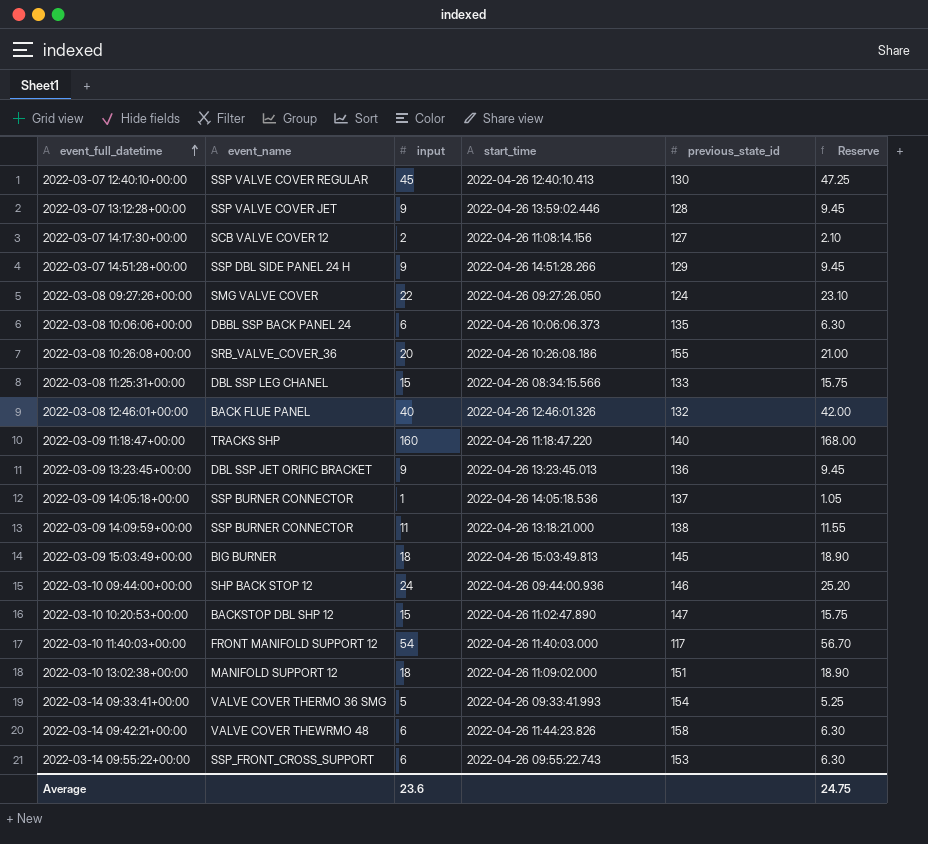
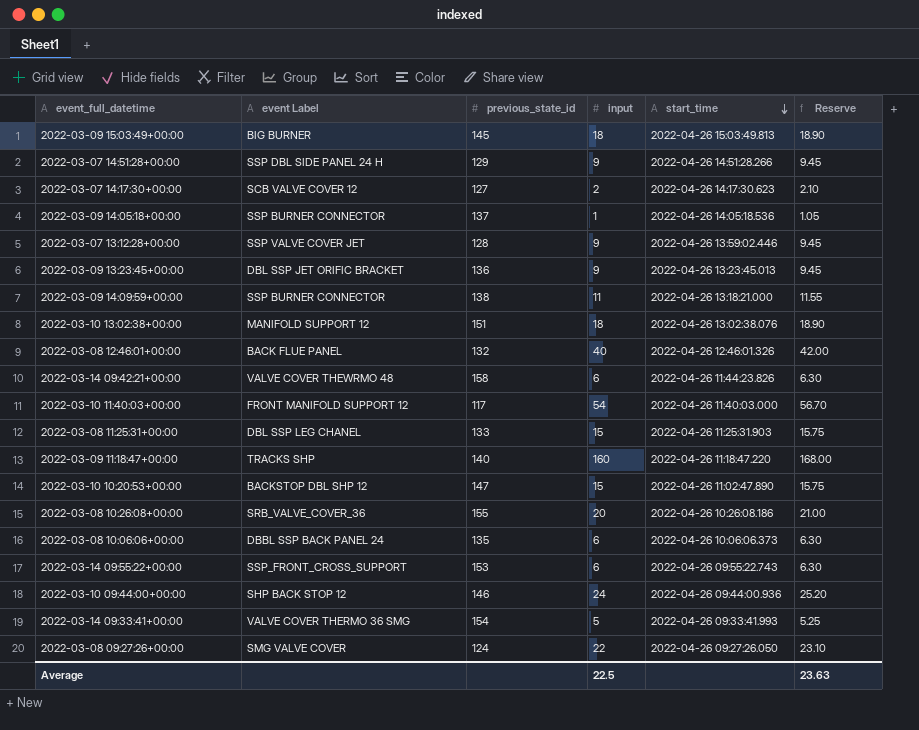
row order: event_full_datetime ascending -> start_time descending
column name: event_name -> event Label
column previous_state_id | position: 5 -> 3
row 2022-03-07 12:40:10+00:00: SSP VALVE COVER REGULAR | 45 | 2022-04-26 12:40:10.413 | 130 | 47.25 -> none
2022-03-07 14:17:30+00:00 | start_time: 2022-04-26 11:08:14.156 -> 2022-04-26 14:17:30.623
2022-03-10 13:02:38+00:00 | start_time: 2022-04-26 11:09:02.000 -> 2022-04-26 13:02:38.076
2022-03-08 11:25:31+00:00 | start_time: 2022-04-26 08:34:15.566 -> 2022-04-26 11:25:31.903
Average | input: 23.6 -> 22.5
Average | Reserve: 24.75 -> 23.63

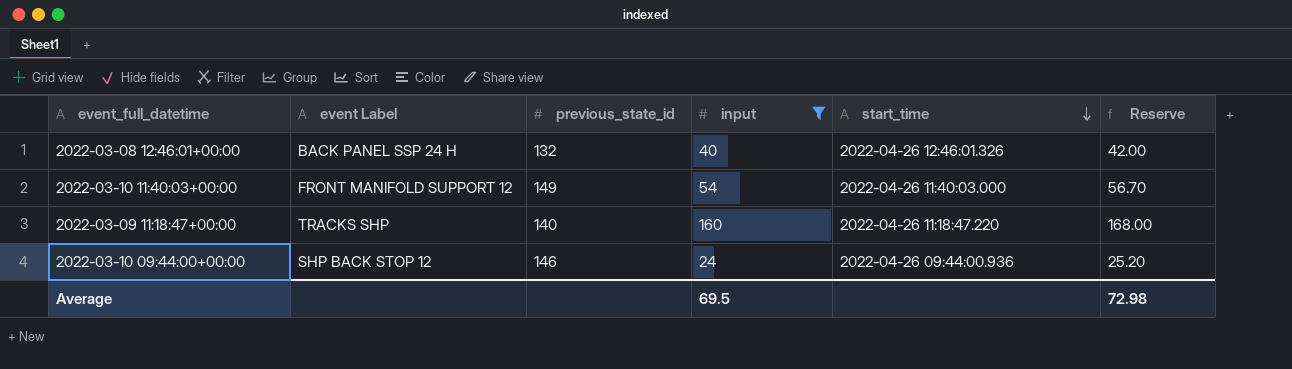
filter: none -> input >= 24
2022-03-08 12:46:01+00:00 | event Label: BACK FLUE PANEL -> BACK PANEL SSP 24 H
2022-03-10 11:40:03+00:00 | previous_state_id: 117 -> 149
Average | input: 22.5 -> 69.5
Average | Reserve: 23.63 -> 72.98

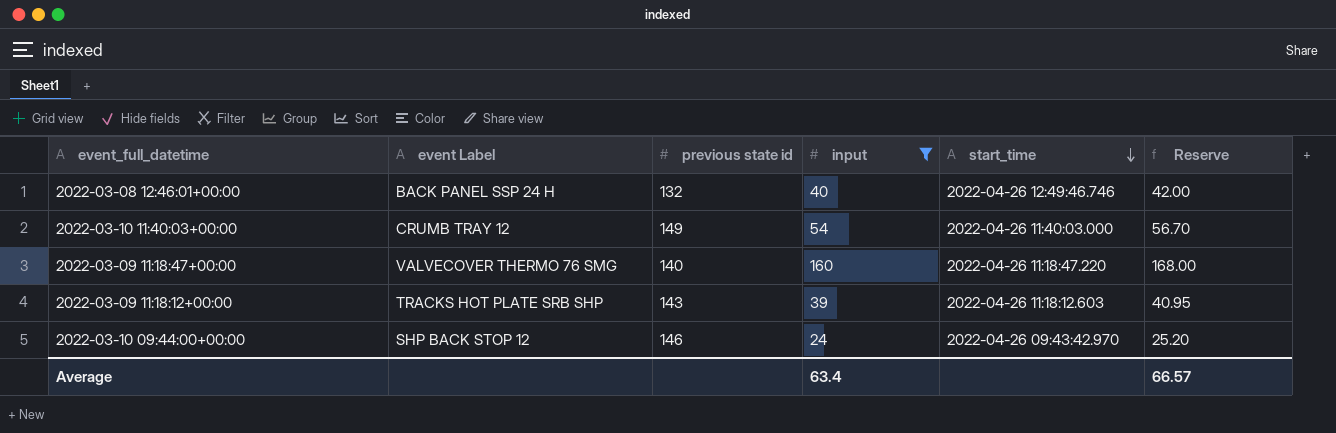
column name: previous_state_id -> previous state id
2022-03-08 12:46:01+00:00 | start_time: 2022-04-26 12:46:01.326 -> 2022-04-26 12:49:46.746
2022-03-10 11:40:03+00:00 | event Label: FRONT MANIFOLD SUPPORT 12 -> CRUMB TRAY 12
2022-03-09 11:18:47+00:00 | event Label: TRACKS SHP -> VALVECOVER THERMO 76 SMG
row 2022-03-09 11:18:12+00:00: none -> TRACKS HOT PLATE SRB SHP | 143 | 39 | 2022-04-26 11:18:12.603 | 40.95
2022-03-10 09:44:00+00:00 | start_time: 2022-04-26 09:44:00.936 -> 2022-04-26 09:43:42.970
Average | input: 69.5 -> 63.4
Average | Reserve: 72.98 -> 66.57

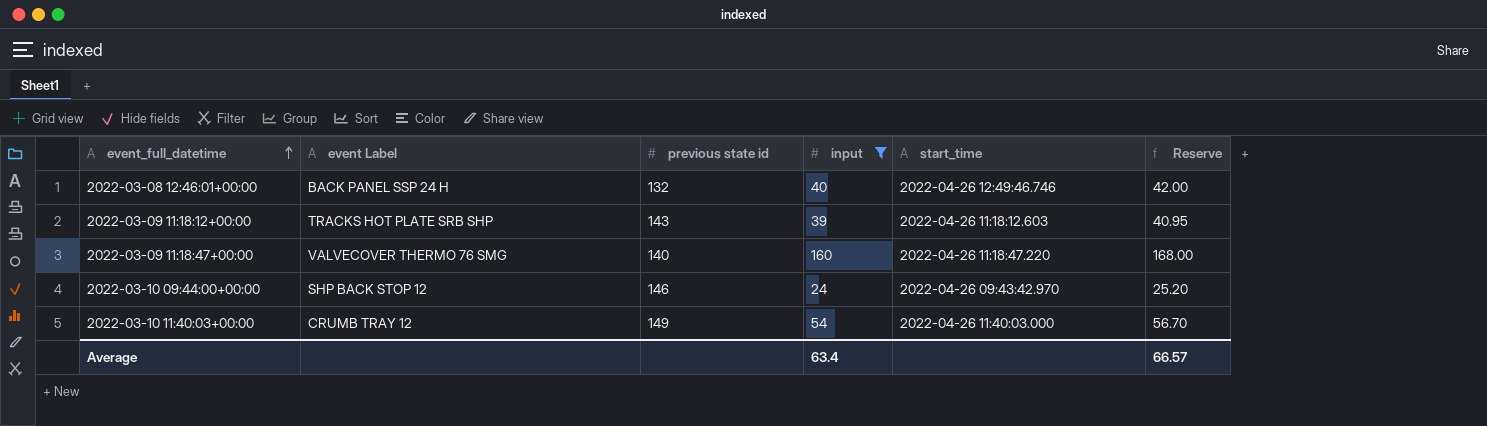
row order: start_time descending -> event_full_datetime ascending

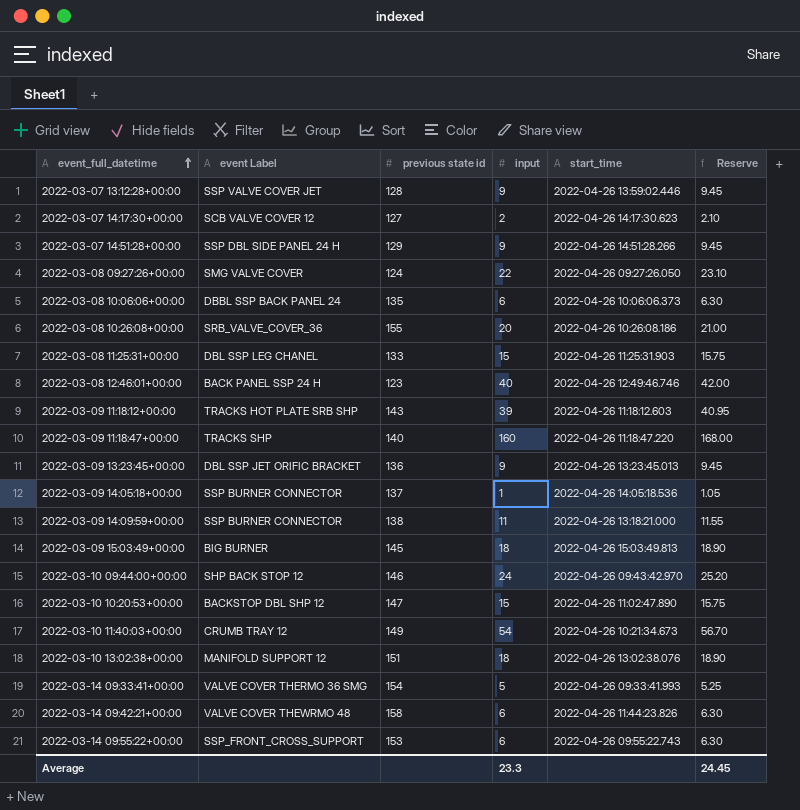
filter: input >= 24 -> none
2022-03-08 12:46:01+00:00 | previous state id: 132 -> 123
2022-03-09 11:18:47+00:00 | event Label: VALVECOVER THERMO 76 SMG -> TRACKS SHP
2022-03-10 11:40:03+00:00 | start_time: 2022-04-26 11:40:03.000 -> 2022-04-26 10:21:34.673
Average | input: 63.4 -> 23.3
Average | Reserve: 66.57 -> 24.45

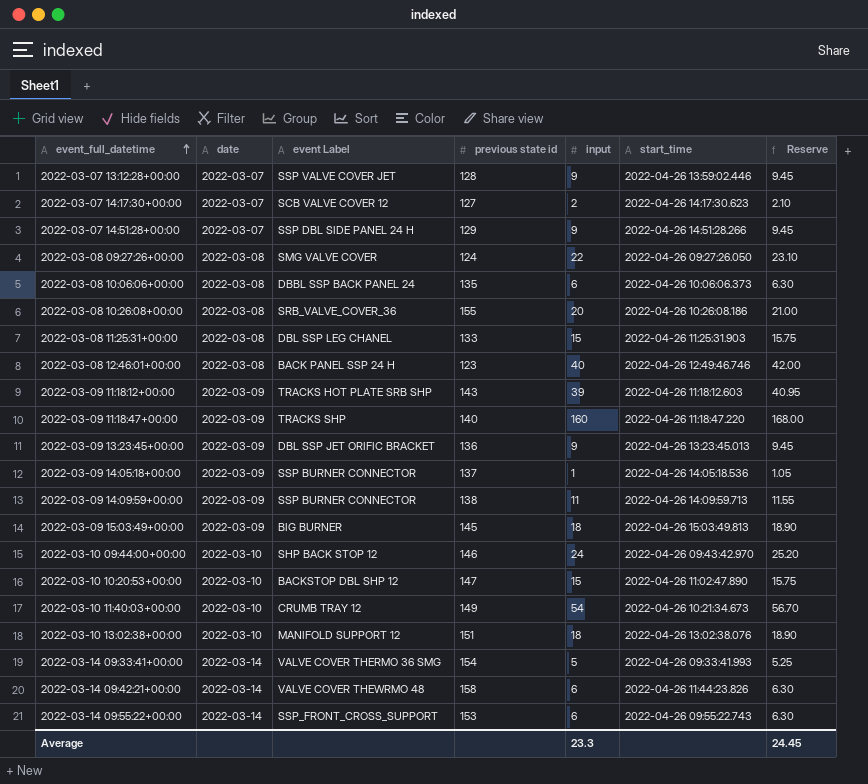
column date | position: none -> 2
2022-03-09 14:09:59+00:00 | start_time: 2022-04-26 13:18:21.000 -> 2022-04-26 14:09:59.713

